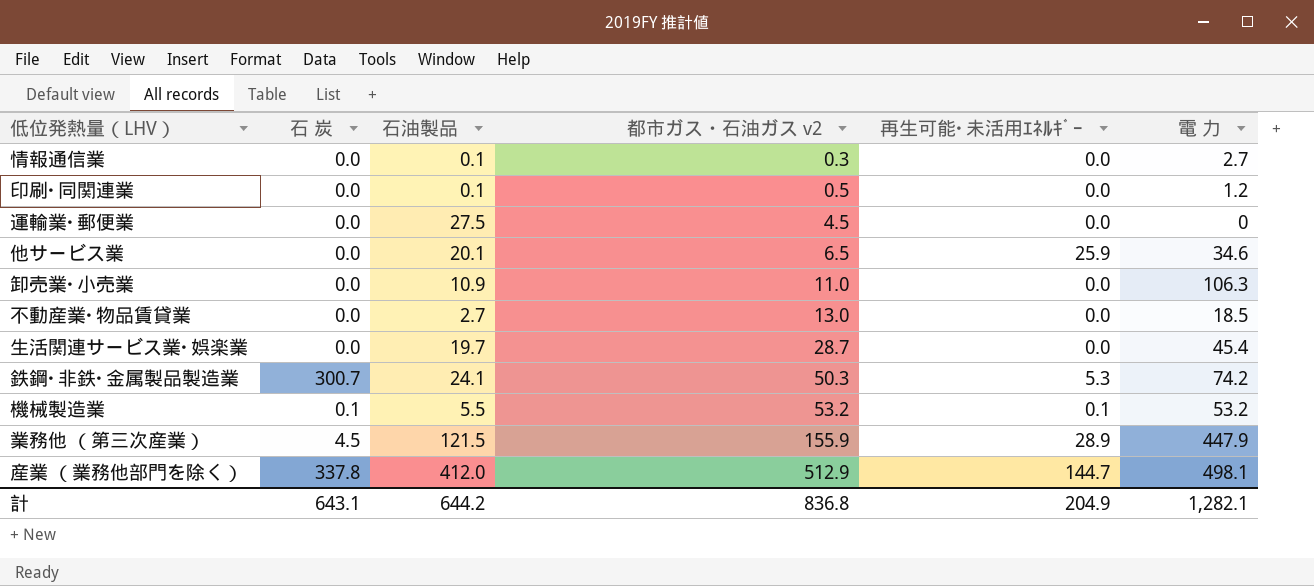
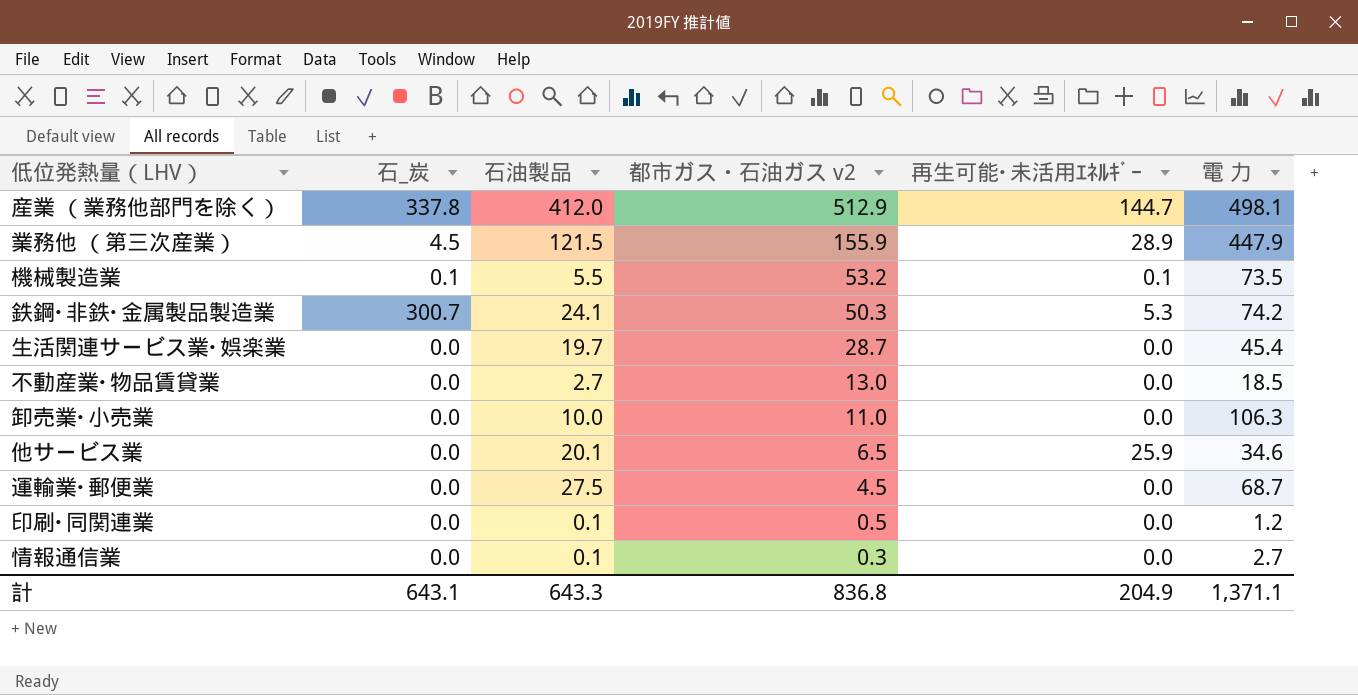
row order: 都市ガス・石油ガス v2 ascending -> 都市ガス・石油ガス v2 descending
column name: 石 炭 -> 石_炭
機械製造業 | 電 力: 53.2 -> 73.5
卸売業･小売業 | 石油製品: 10.9 -> 10.0
運輸業･郵便業 | 電 力: 0 -> 68.7
計 | 石油製品: 644.2 -> 643.3
計 | 電 力: 1,282.1 -> 1,371.1

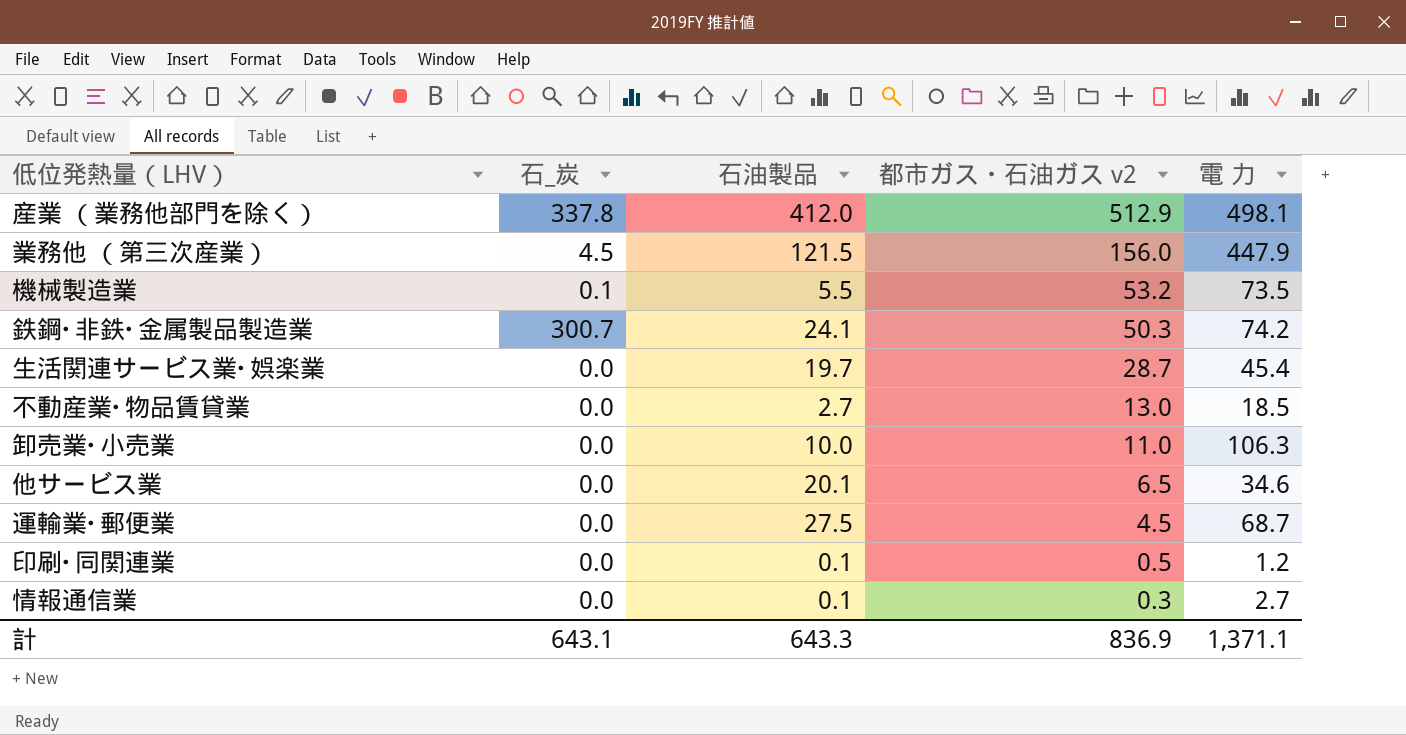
column 再生可能･未活用ｴﾈﾙｷﾞｰ | position: 5 -> none
業務他 （第三次産業） | 都市ガス・石油ガス v2: 155.9 -> 156.0
計 | 都市ガス・石油ガス v2: 836.8 -> 836.9

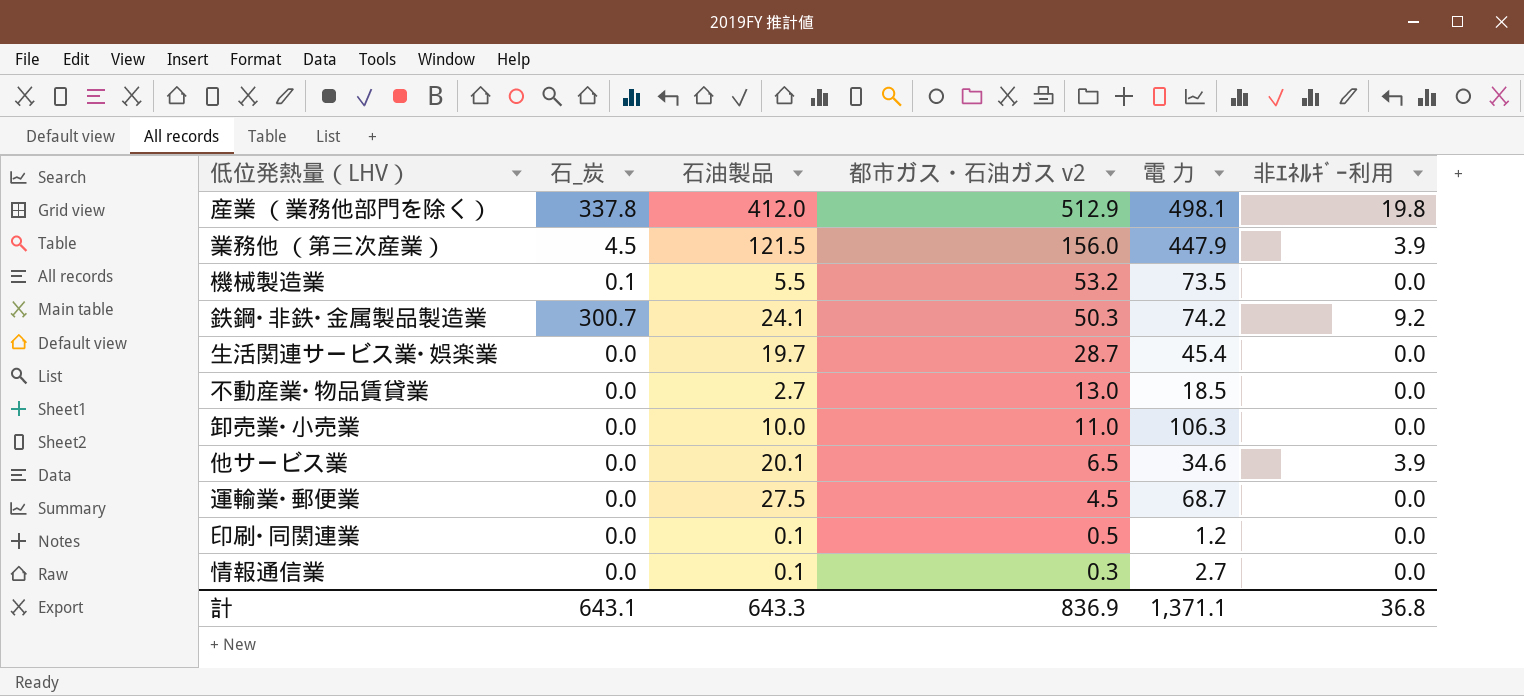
column 非ｴﾈﾙｷﾞｰ利用 | position: none -> 6

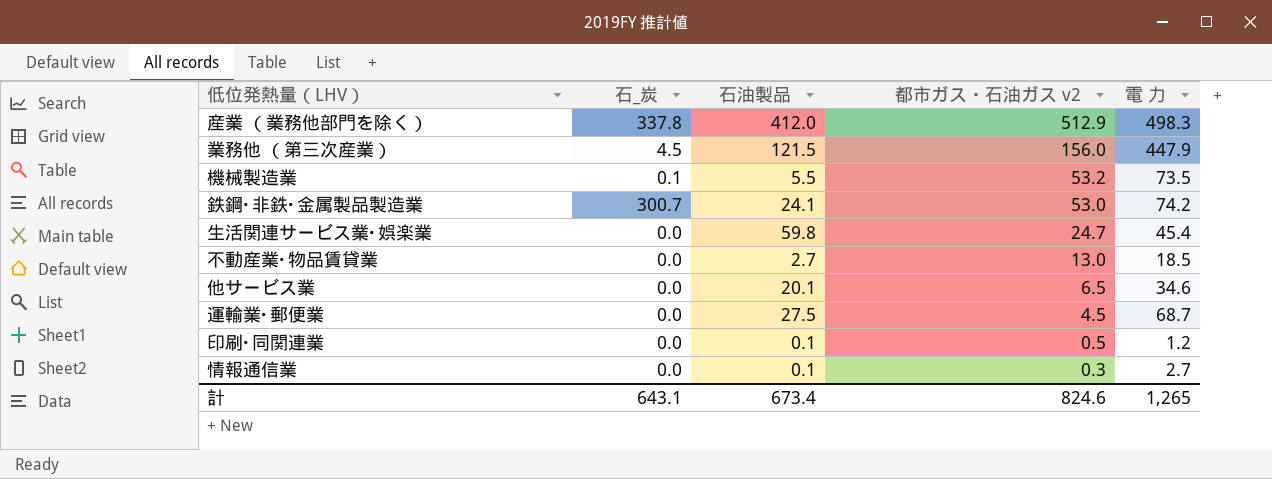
column 非ｴﾈﾙｷﾞｰ利用 | position: 6 -> none
row 卸売業･小売業: 0.0 | 10.0 | 11.0 | 106.3 | 0.0 -> none
産業 （業務他部門を除く） | 電 力: 498.1 -> 498.3
鉄鋼･非鉄･金属製品製造業 | 都市ガス・石油ガス v2: 50.3 -> 53.0
生活関連サービス業･娯楽業 | 石油製品: 19.7 -> 59.8
生活関連サービス業･娯楽業 | 都市ガス・石油ガス v2: 28.7 -> 24.7
計 | 石油製品: 643.3 -> 673.4
計 | 都市ガス・石油ガス v2: 836.9 -> 824.6
計 | 電 力: 1,371.1 -> 1,265

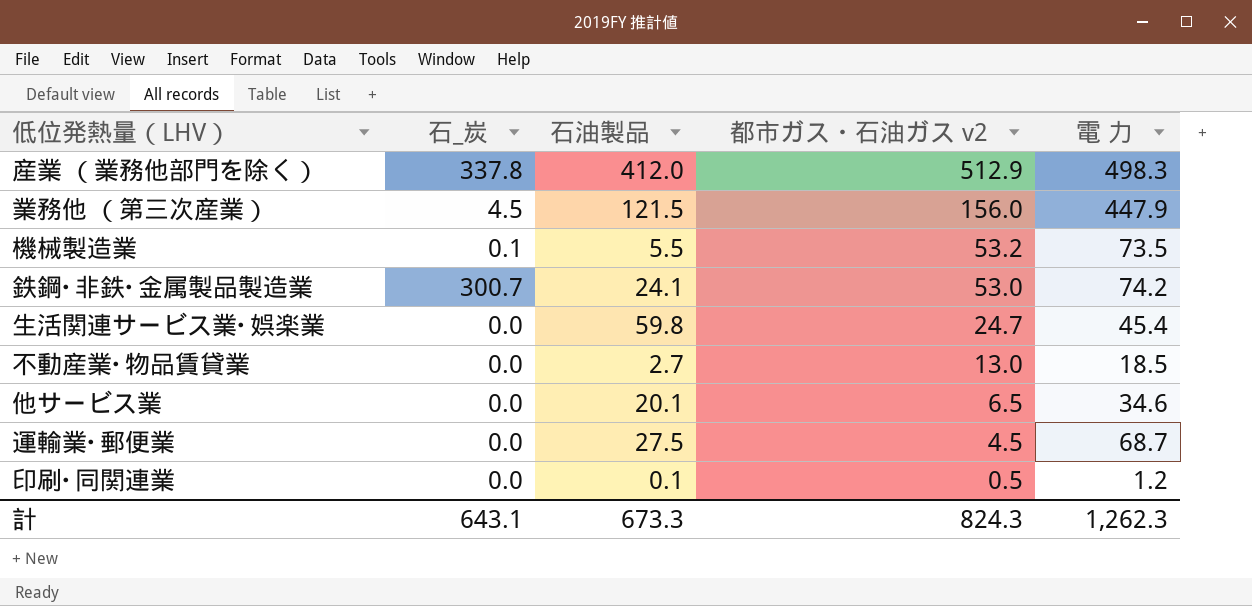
row 情報通信業: 0.0 | 0.1 | 0.3 | 2.7 -> none
計 | 石油製品: 673.4 -> 673.3
計 | 都市ガス・石油ガス v2: 824.6 -> 824.3
計 | 電 力: 1,265 -> 1,262.3

